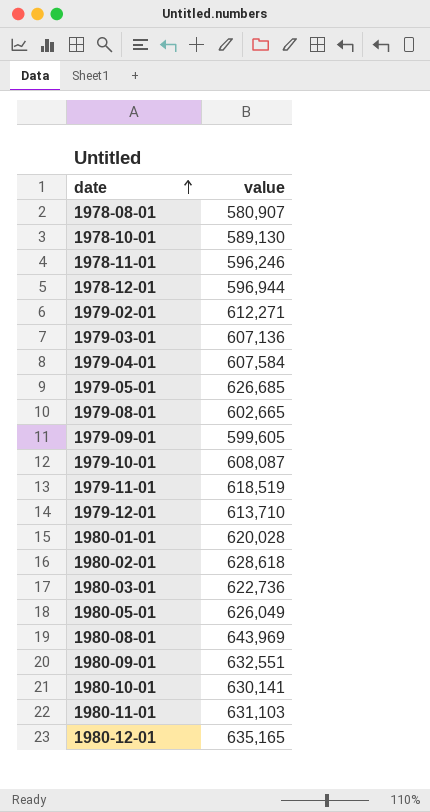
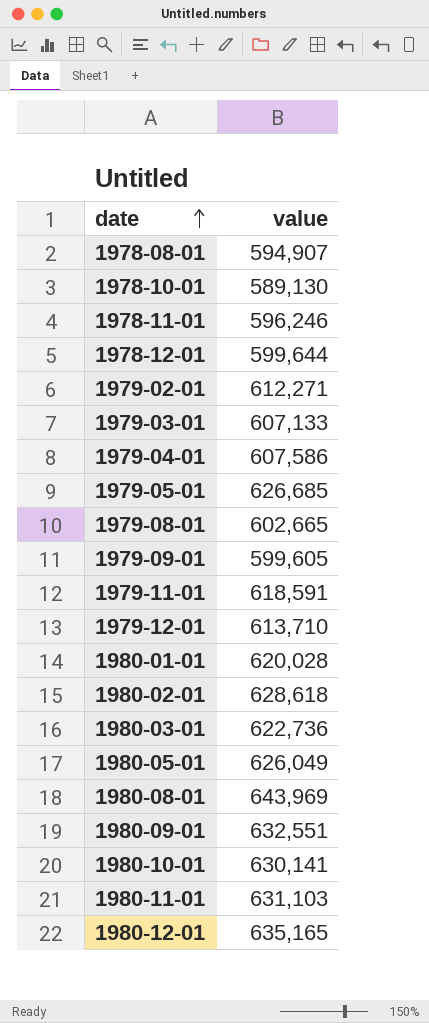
row 1979-10-01: 608,087 -> none
1978-08-01 | value: 580,907 -> 594,907
1978-12-01 | value: 596,944 -> 599,644
1979-03-01 | value: 607,136 -> 607,133
1979-04-01 | value: 607,584 -> 607,586
1979-11-01 | value: 618,519 -> 618,591

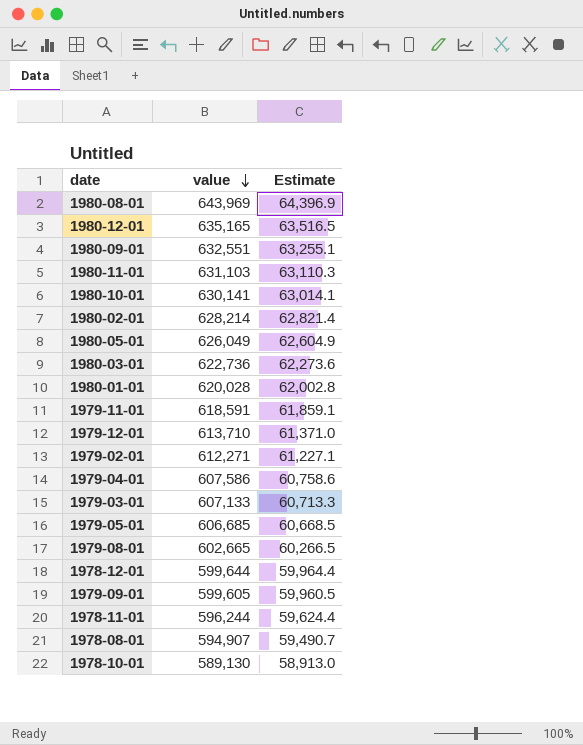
row order: date ascending -> value descending
column Estimate | formula: none -> [value] * 0.1
1980-02-01 | value: 628,618 -> 628,214
1979-05-01 | value: 626,685 -> 606,685
1978-11-01 | value: 596,246 -> 596,244

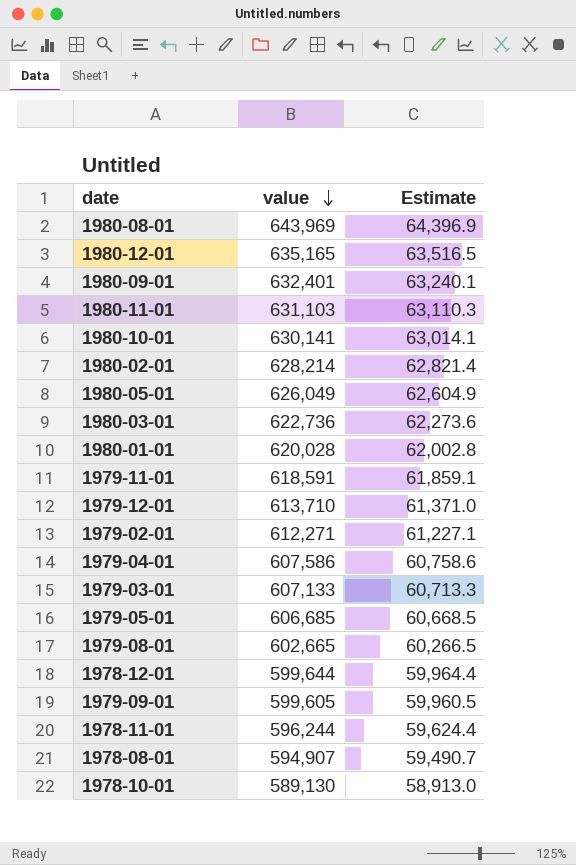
1980-09-01 | value: 632,551 -> 632,401
1980-09-01 | Estimate: 63,255.1 -> 63,240.1

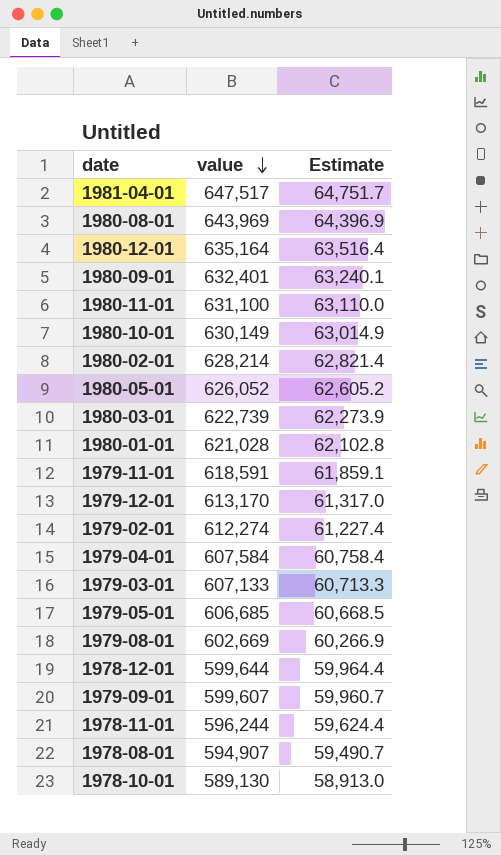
row 1981-04-01: none -> 647,517 | 64,751.7
1980-12-01 | value: 635,165 -> 635,164
1980-12-01 | Estimate: 63,516.5 -> 63,516.4
1980-11-01 | value: 631,103 -> 631,100
1980-11-01 | Estimate: 63,110.3 -> 63,110.0
1980-10-01 | value: 630,141 -> 630,149
1980-10-01 | Estimate: 63,014.1 -> 63,014.9
1980-05-01 | value: 626,049 -> 626,052
1980-05-01 | Estimate: 62,604.9 -> 62,605.2
1980-03-01 | value: 622,736 -> 622,739
1980-03-01 | Estimate: 62,273.6 -> 62,273.9
1980-01-01 | value: 620,028 -> 621,028
1980-01-01 | Estimate: 62,002.8 -> 62,102.8
1979-12-01 | value: 613,710 -> 613,170
1979-12-01 | Estimate: 61,371.0 -> 61,317.0
1979-02-01 | value: 612,271 -> 612,274
1979-02-01 | Estimate: 61,227.1 -> 61,227.4
1979-04-01 | value: 607,586 -> 607,584
1979-04-01 | Estimate: 60,758.6 -> 60,758.4
1979-08-01 | value: 602,665 -> 602,669
1979-08-01 | Estimate: 60,266.5 -> 60,266.9
1979-09-01 | value: 599,605 -> 599,607
1979-09-01 | Estimate: 59,960.5 -> 59,960.7

